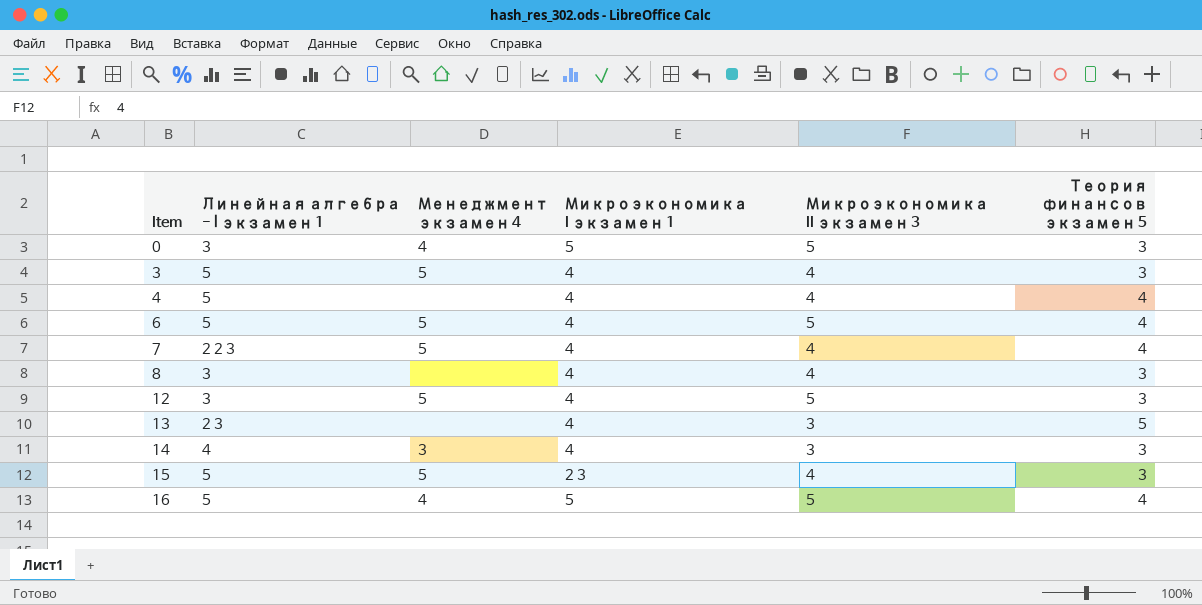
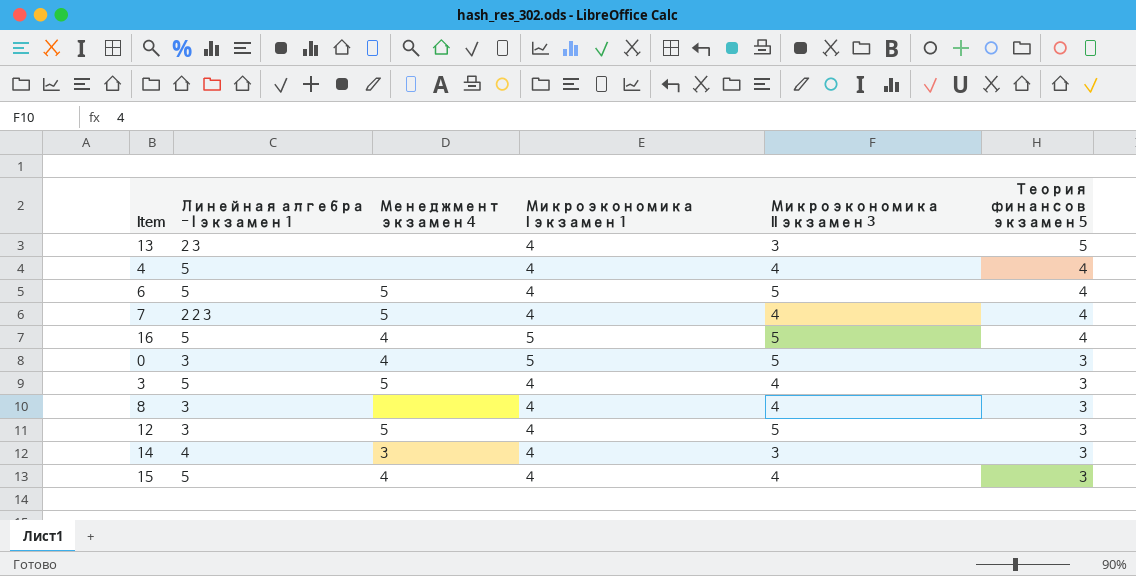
row order: Item ascending -> Теория финансов экзамен 5 descending
15 | Менеджмент экзамен 4: 5 -> 4
15 | Микроэкономика I экзамен 1: 2 3 -> 4

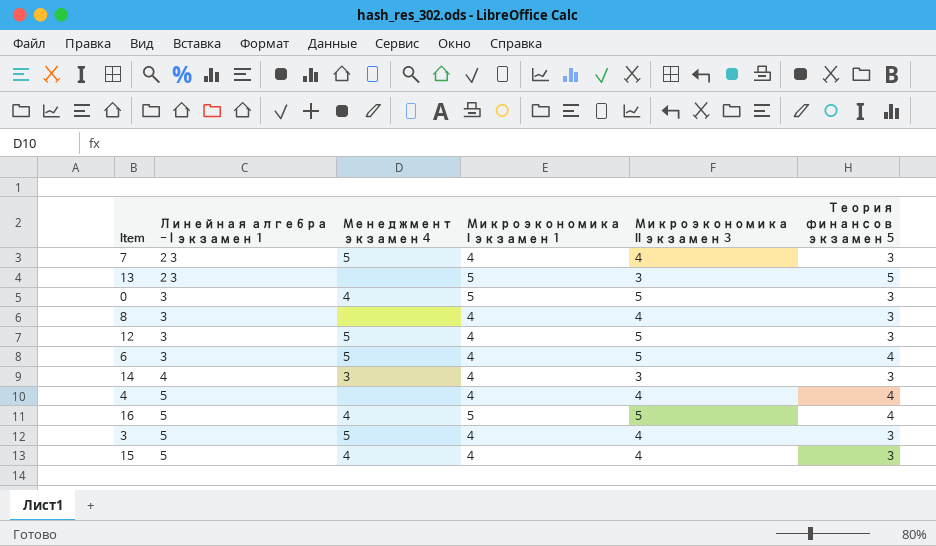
row order: Теория финансов экзамен 5 descending -> Линейная алгебра - l экзамен 1 ascending
7 | Линейная алгебра - l экзамен 1: 2 2 3 -> 2 3
7 | Теория финансов экзамен 5: 4 -> 3
13 | Микроэкономика I экзамен 1: 4 -> 5
6 | Линейная алгебра - l экзамен 1: 5 -> 3

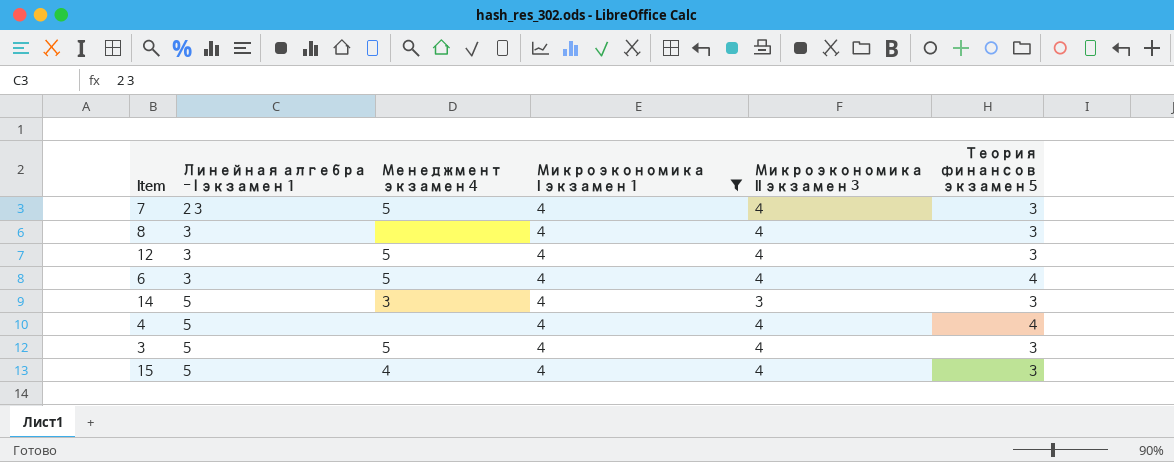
filter: none -> Микроэкономика I экзамен 1 = 4
12 | Микроэкономика II экзамен 3: 5 -> 4
6 | Микроэкономика II экзамен 3: 5 -> 4
14 | Линейная алгебра - l экзамен 1: 4 -> 5

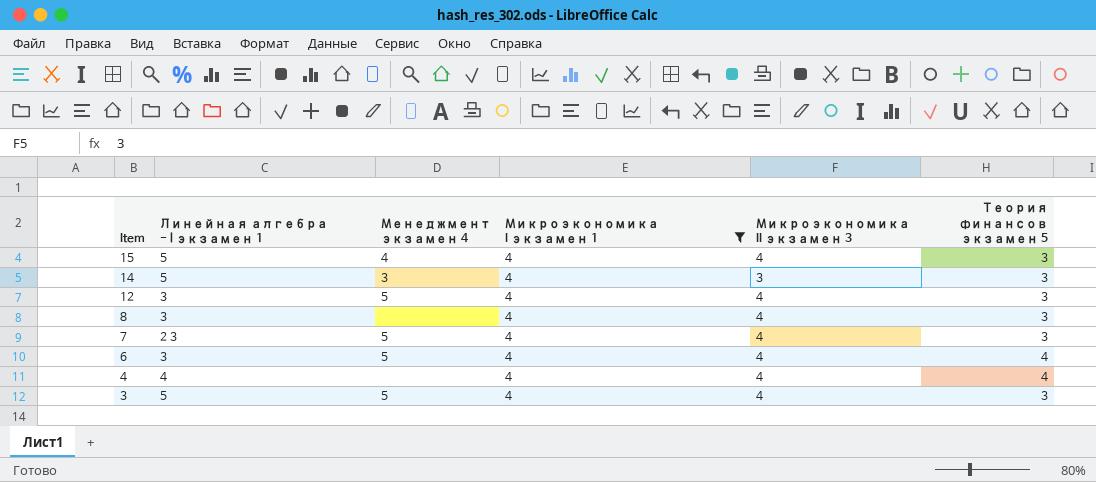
row order: Линейная алгебра - l экзамен 1 ascending -> Item descending
4 | Линейная алгебра - l экзамен 1: 5 -> 4

